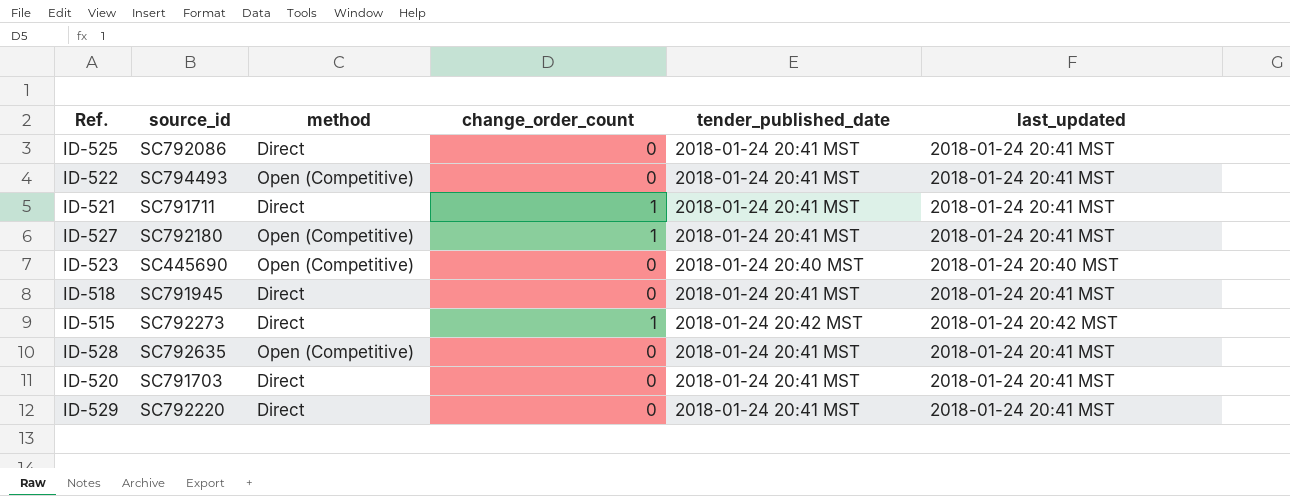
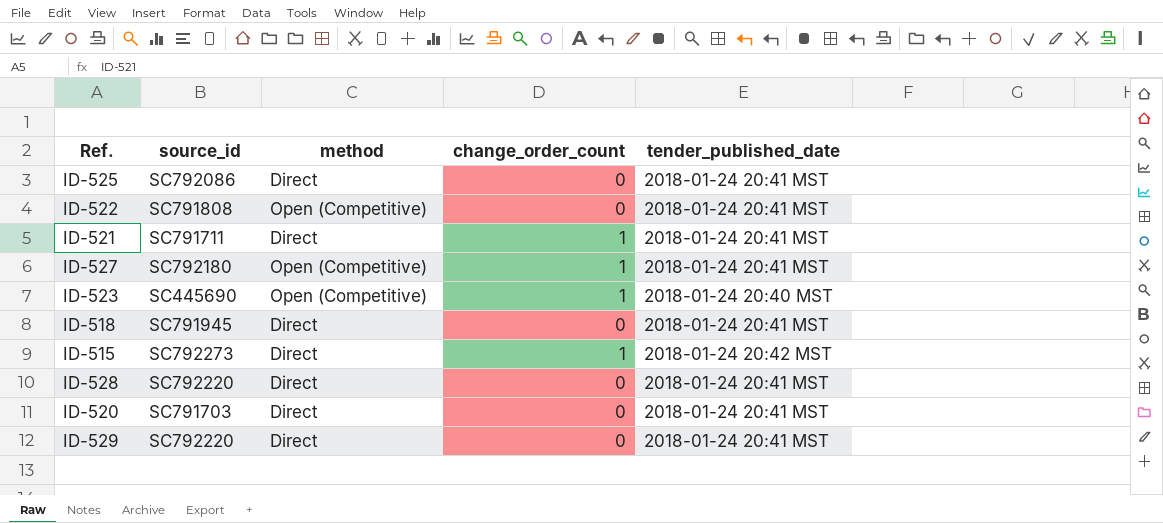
column last_updated | position: 6 -> none
ID-522 | source_id: SC794493 -> SC791808
ID-523 | change_order_count: 0 -> 1
ID-528 | source_id: SC792635 -> SC792220
ID-528 | method: Open (Competitive) -> Direct

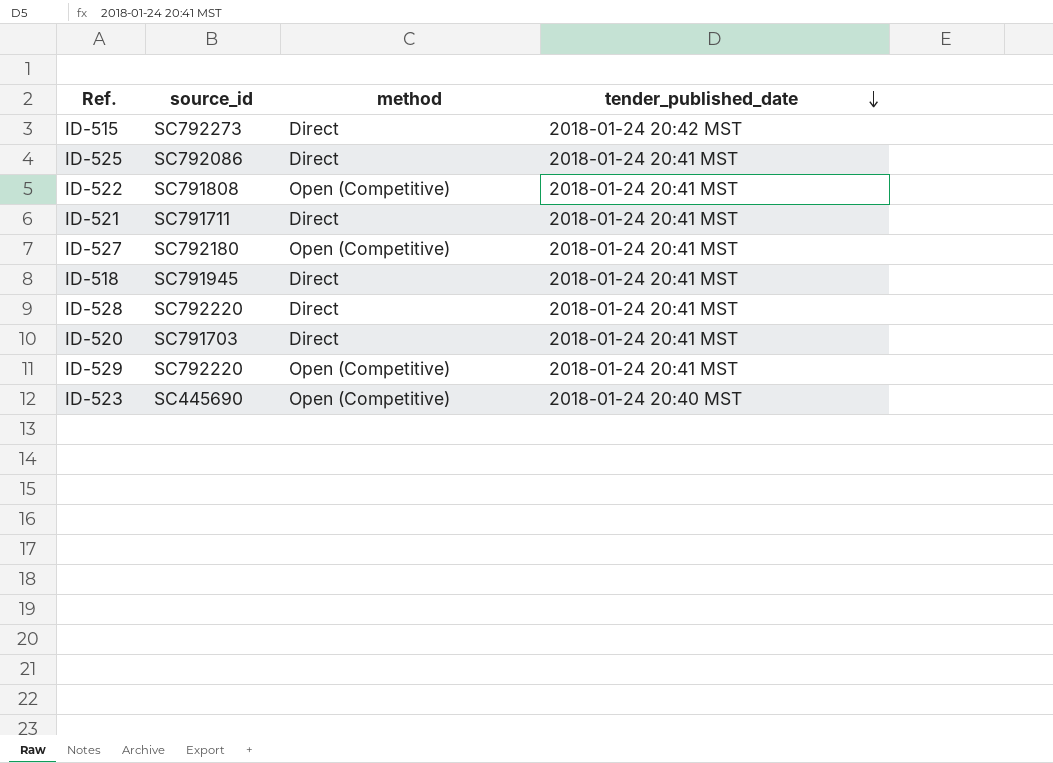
row order: none -> tender_published_date descending
column change_order_count | position: 4 -> none
ID-529 | method: Direct -> Open (Competitive)

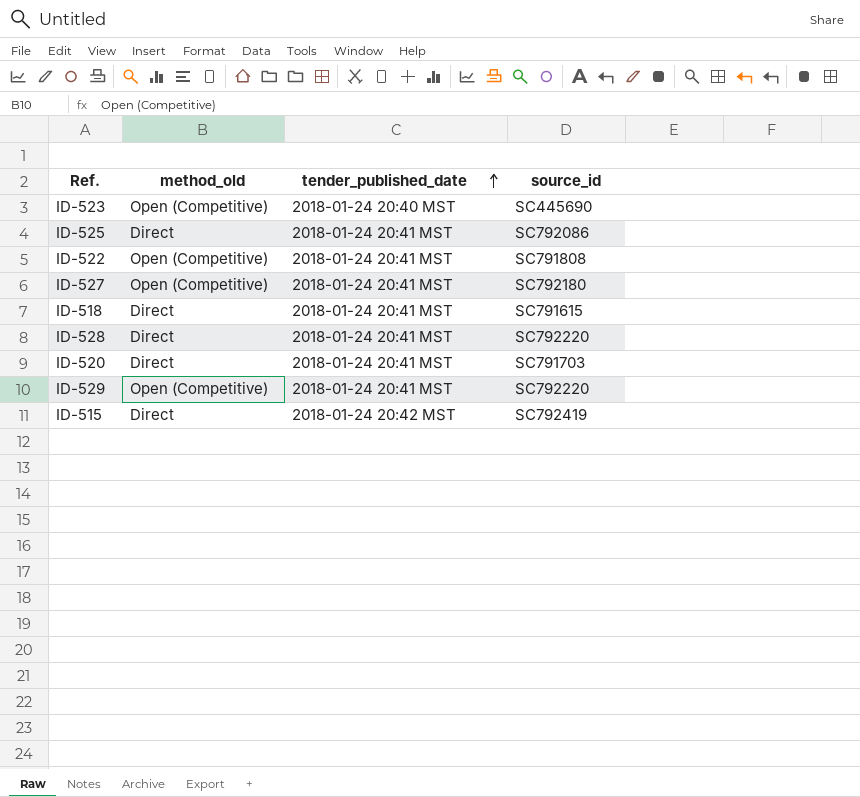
row order: tender_published_date descending -> tender_published_date ascending
column name: method -> method_old
column source_id | position: 2 -> 4
row ID-521: SC791711 | Direct | 2018-01-24 20:41 MST -> none
ID-518 | source_id: SC791945 -> SC791615
ID-515 | source_id: SC792273 -> SC792419

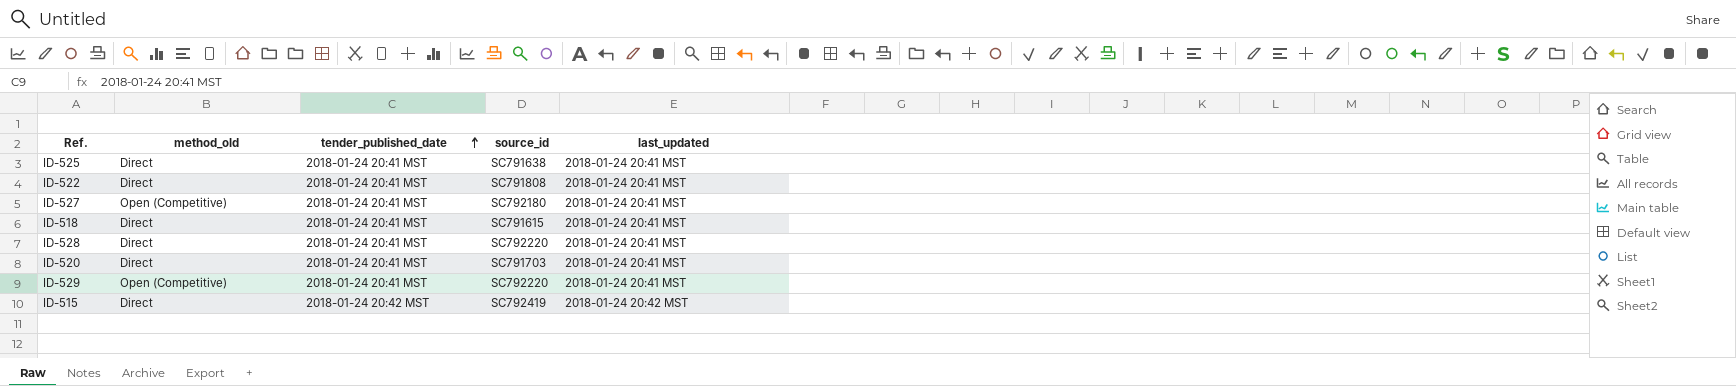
column last_updated | position: none -> 5
row ID-523: Open (Competitive) | 2018-01-24 20:40 MST | SC445690 -> none
ID-525 | source_id: SC792086 -> SC791638
ID-522 | method_old: Open (Competitive) -> Direct

